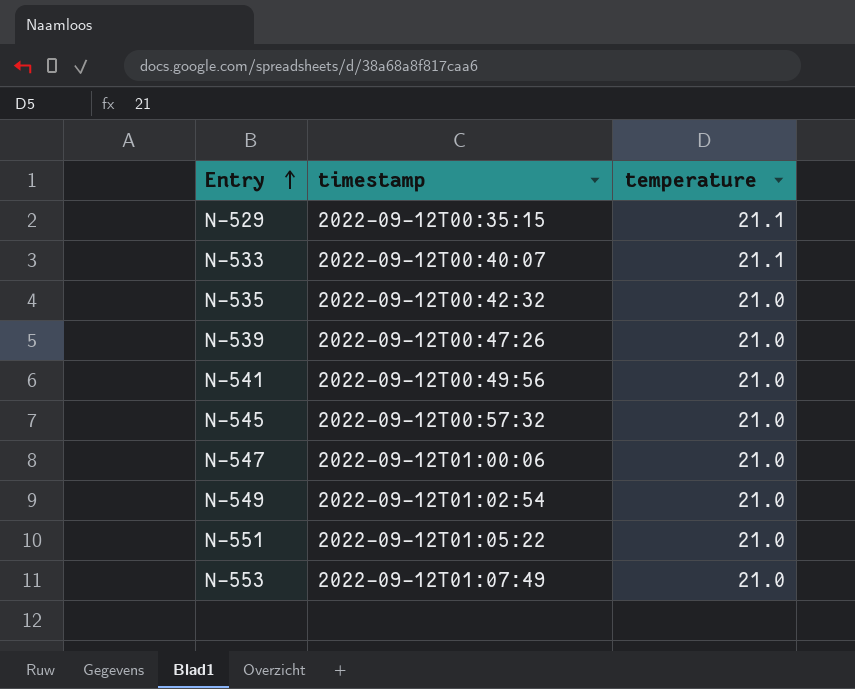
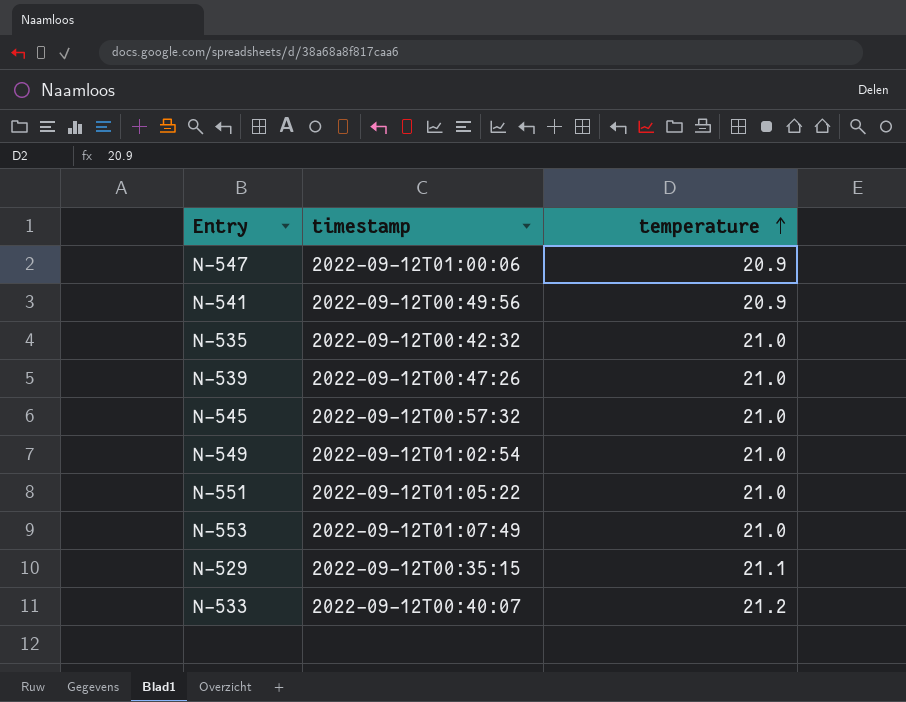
row order: Entry ascending -> temperature ascending
N-547 | temperature: 21.0 -> 20.9
N-541 | temperature: 21.0 -> 20.9
N-533 | temperature: 21.1 -> 21.2

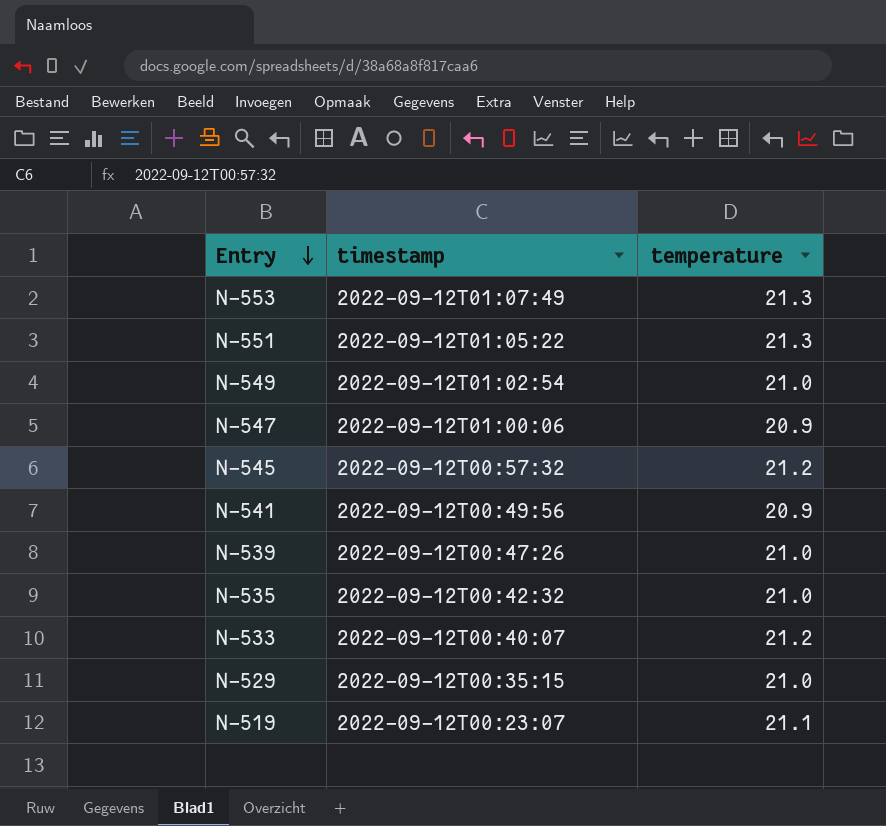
row order: temperature ascending -> Entry descending
N-553 | temperature: 21.0 -> 21.3
N-551 | temperature: 21.0 -> 21.3
N-545 | temperature: 21.0 -> 21.2
N-529 | temperature: 21.1 -> 21.0
row N-519: none -> 2022-09-12T00:23:07 | 21.1

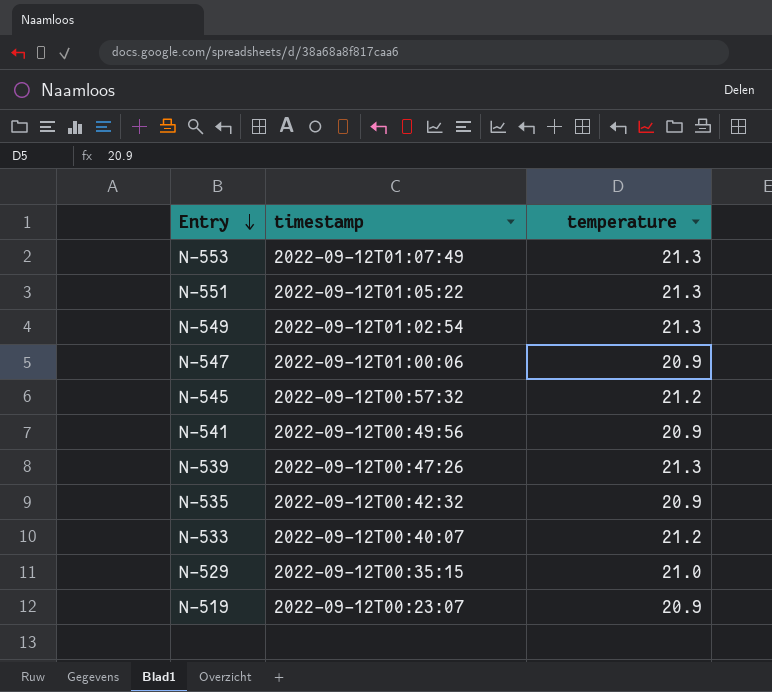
N-549 | temperature: 21.0 -> 21.3
N-539 | temperature: 21.0 -> 21.3
N-535 | temperature: 21.0 -> 20.9
N-519 | temperature: 21.1 -> 20.9

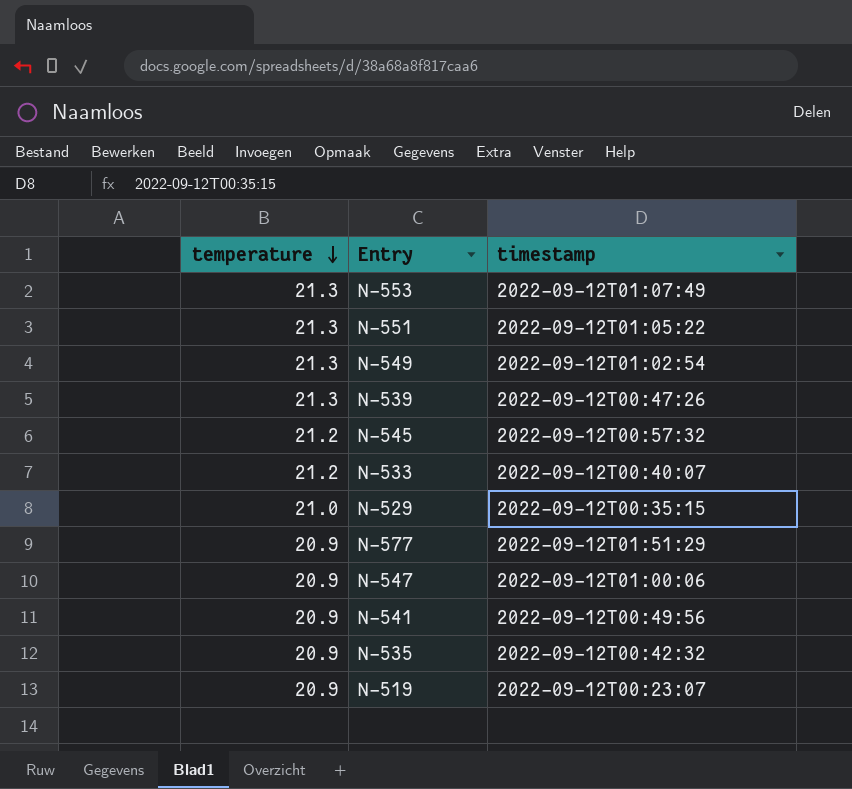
row order: Entry descending -> temperature descending
column temperature | position: 3 -> 1
row N-577: none -> 20.9 | 2022-09-12T01:51:29

